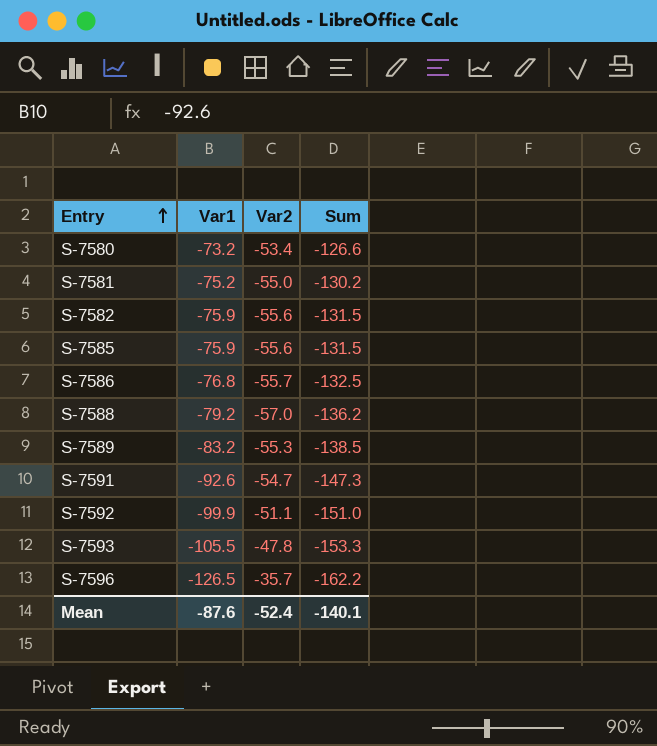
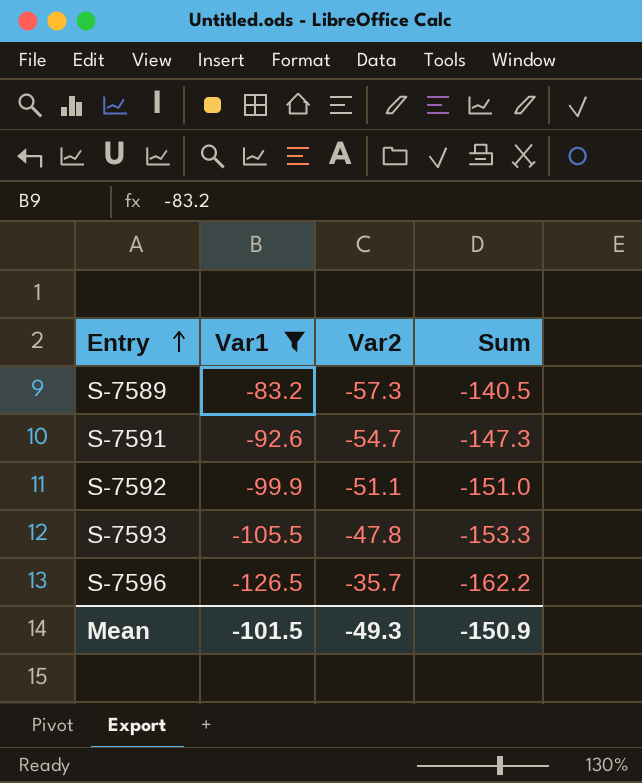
filter: none -> Var1 <= -83.2
S-7589 | Var2: -55.3 -> -57.3
S-7589 | Sum: -138.5 -> -140.5
Mean | Var1: -87.6 -> -101.5
Mean | Var2: -52.4 -> -49.3
Mean | Sum: -140.1 -> -150.9

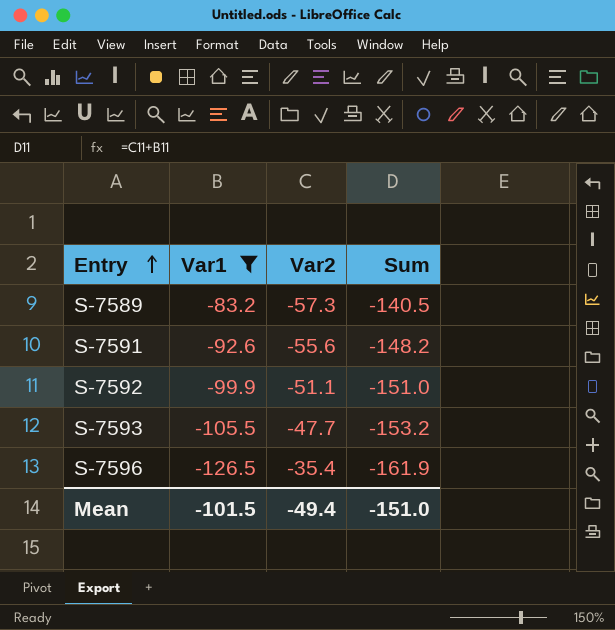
S-7591 | Var2: -54.7 -> -55.6
S-7591 | Sum: -147.3 -> -148.2
S-7593 | Var2: -47.8 -> -47.7
S-7593 | Sum: -153.3 -> -153.2
S-7596 | Var2: -35.7 -> -35.4
S-7596 | Sum: -162.2 -> -161.9
Mean | Var2: -49.3 -> -49.4
Mean | Sum: -150.9 -> -151.0

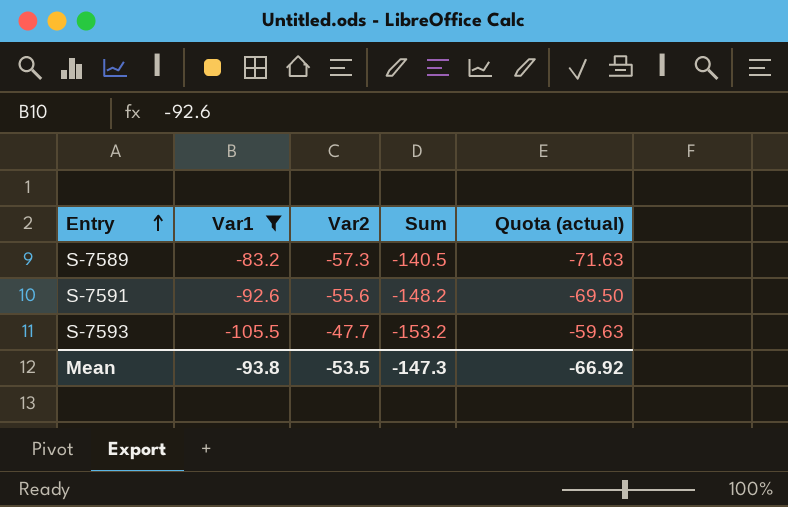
column Quota (actual) | formula: none -> [Var2] * 1.25
row S-7592: -99.9 | -51.1 | -151.0 -> none
row S-7596: -126.5 | -35.4 | -161.9 -> none
Mean | Var1: -101.5 -> -93.8
Mean | Var2: -49.4 -> -53.5
Mean | Sum: -151.0 -> -147.3

